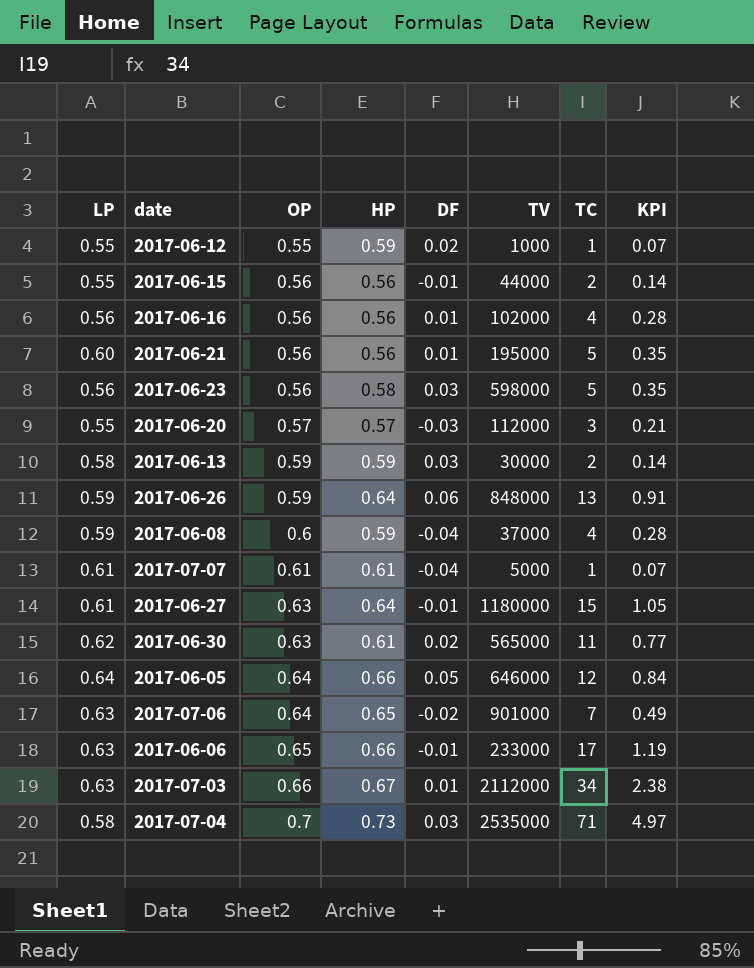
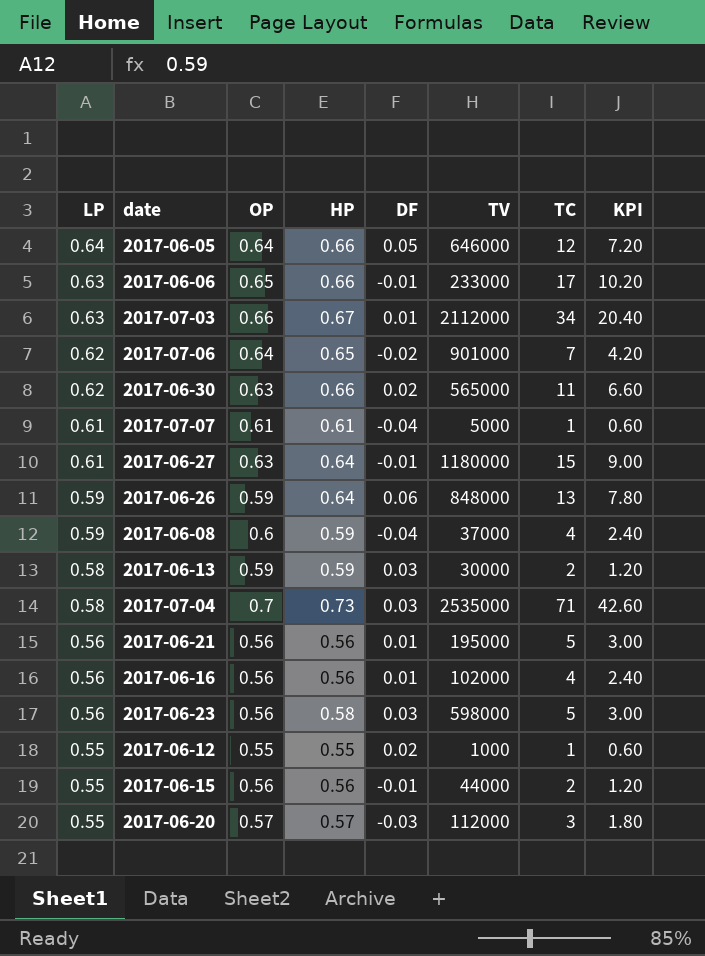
row order: OP ascending -> LP descending
column KPI | formula: [TC] * 0.07 -> [TC] * 0.6
2017-07-06 | LP: 0.63 -> 0.62
2017-06-30 | HP: 0.61 -> 0.66
2017-06-21 | LP: 0.60 -> 0.56
2017-06-12 | HP: 0.59 -> 0.55

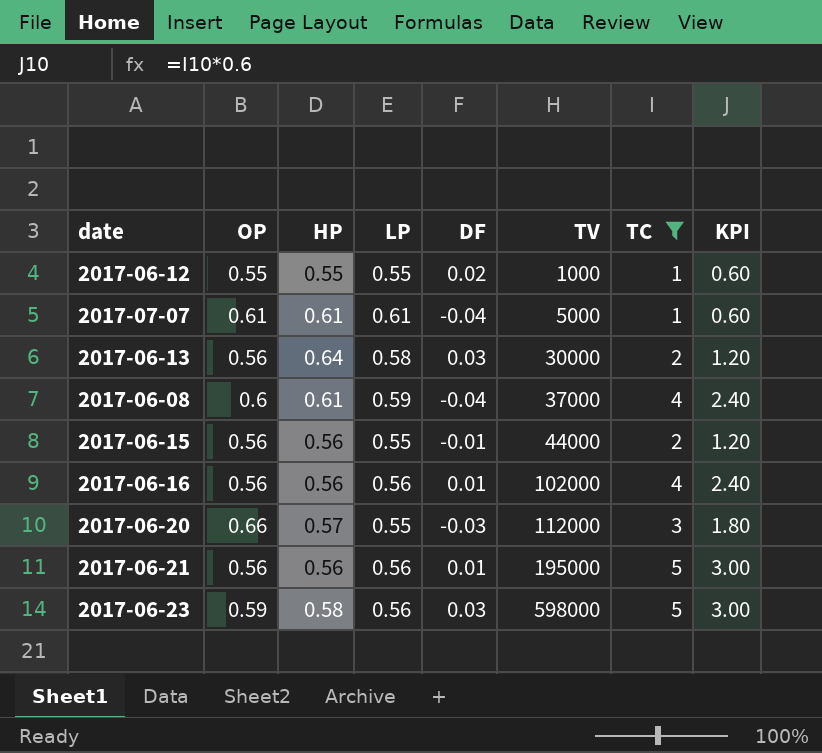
filter: none -> TC <= 5
row order: LP descending -> TV ascending
column LP | position: 1 -> 4
2017-06-13 | OP: 0.59 -> 0.56
2017-06-13 | HP: 0.59 -> 0.64
2017-06-08 | HP: 0.59 -> 0.61
2017-06-20 | OP: 0.57 -> 0.66
2017-06-23 | OP: 0.56 -> 0.59

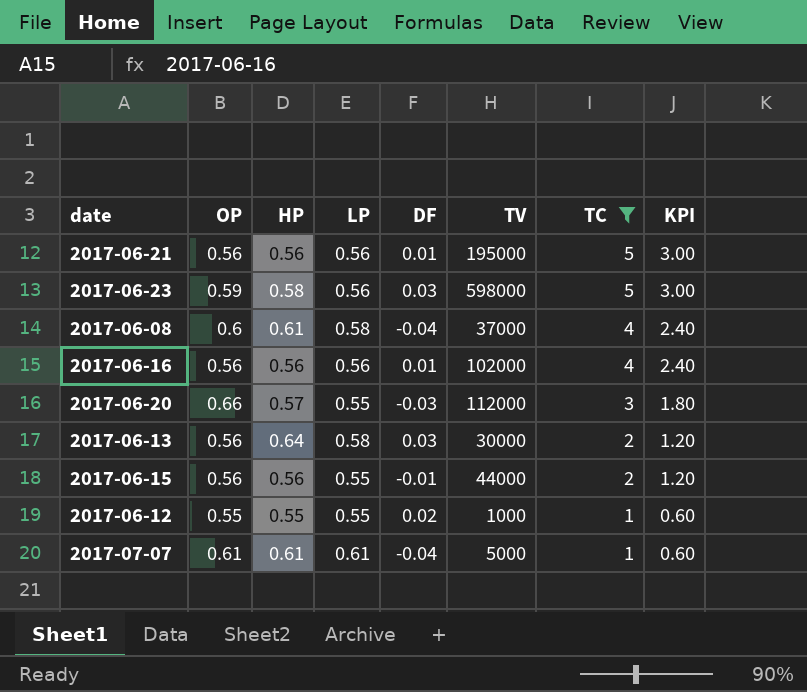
row order: TV ascending -> TC descending
2017-06-08 | LP: 0.59 -> 0.58

